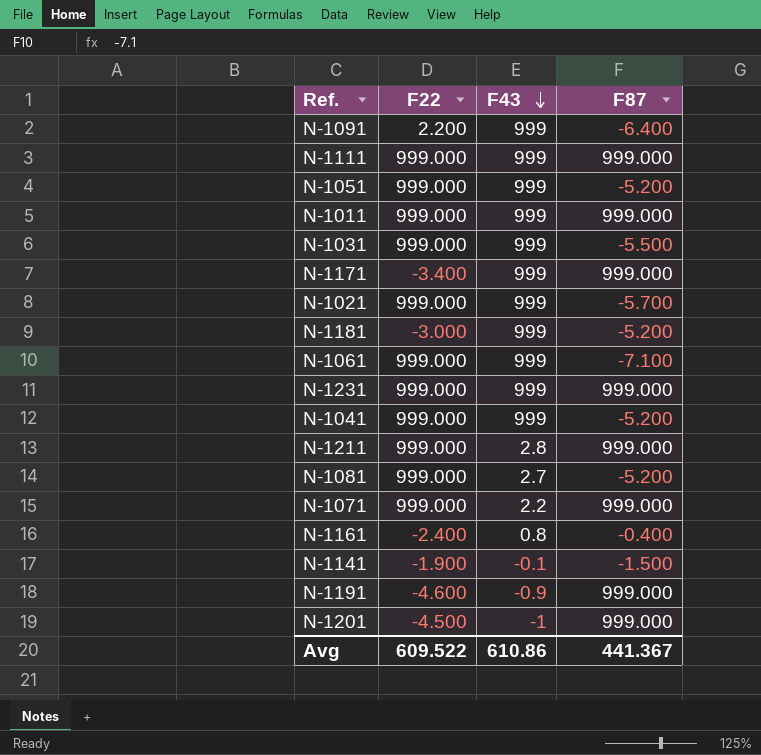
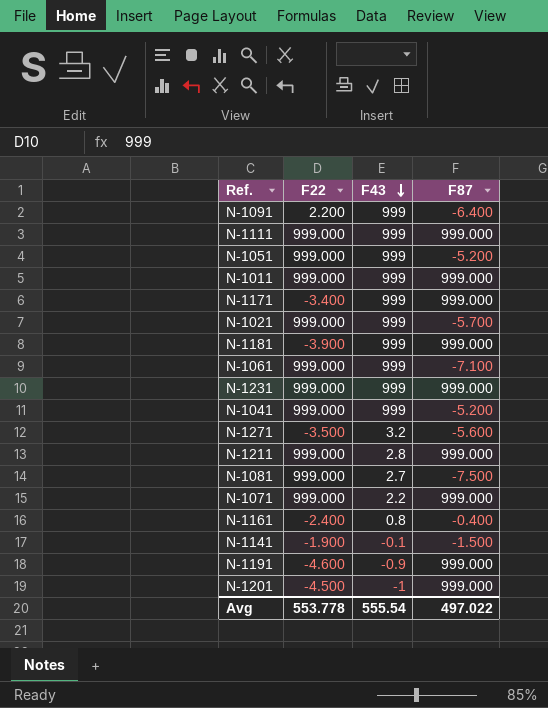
row N-1031: 999.000 | 999 | -5.500 -> none
N-1181 | F22: -3.000 -> -3.900
N-1181 | F87: -5.200 -> 999.000
row N-1271: none -> -3.500 | 3.2 | -5.600
N-1081 | F87: -5.200 -> -7.500
Avg | F22: 609.522 -> 553.778
Avg | F43: 610.86 -> 555.54
Avg | F87: 441.367 -> 497.022

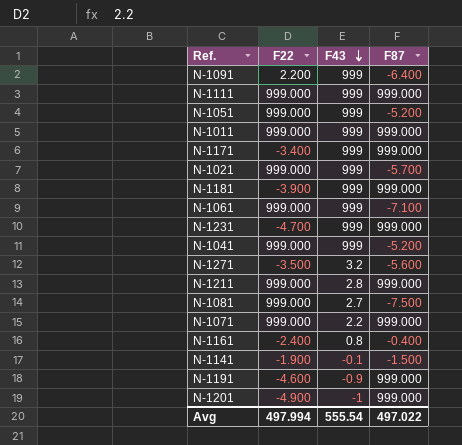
N-1231 | F22: 999.000 -> -4.700
N-1201 | F22: -4.500 -> -4.900
Avg | F22: 553.778 -> 497.994

